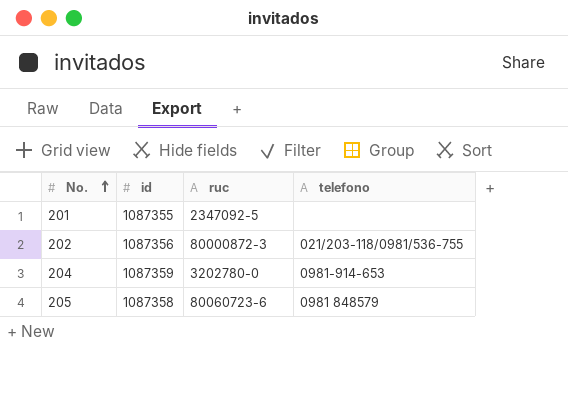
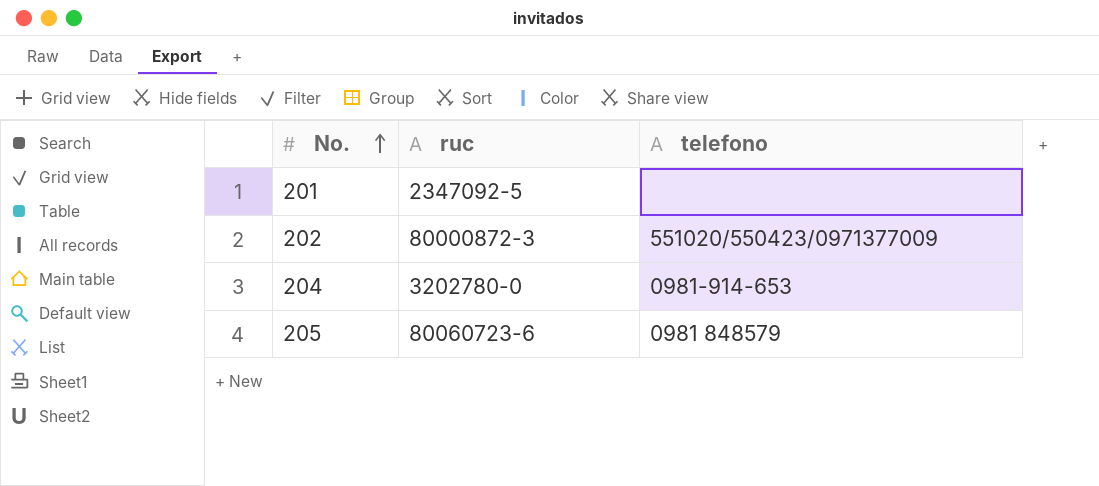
column id | position: 2 -> none
202 | telefono: 021/203-118/0981/536-755 -> 551020/550423/0971377009

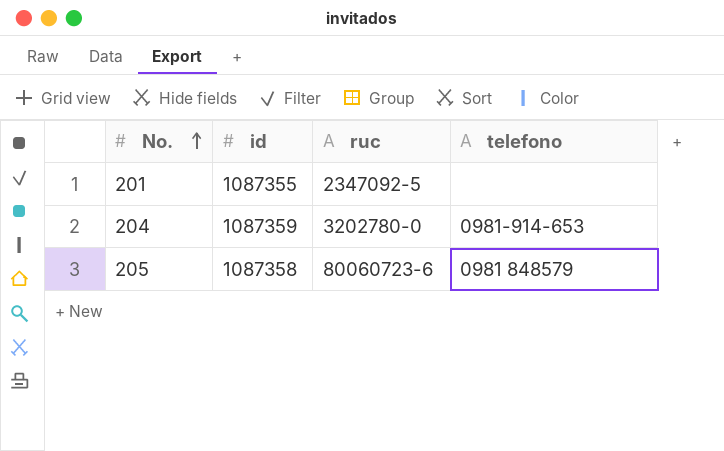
column id | position: none -> 2
row 202: 80000872-3 | 551020/550423/0971377009 -> none

